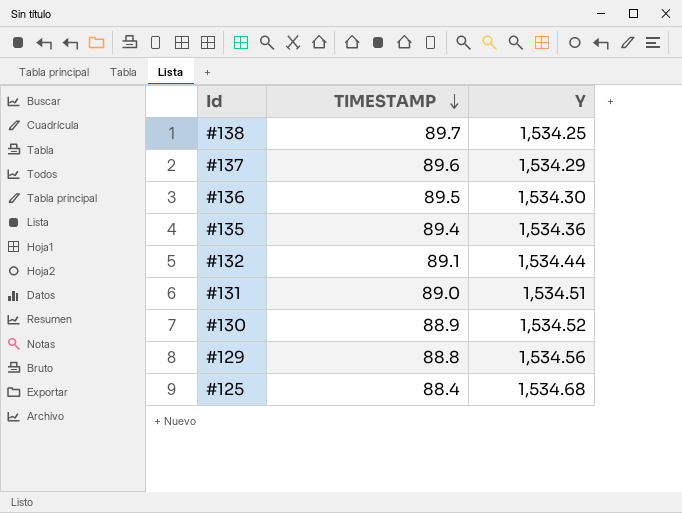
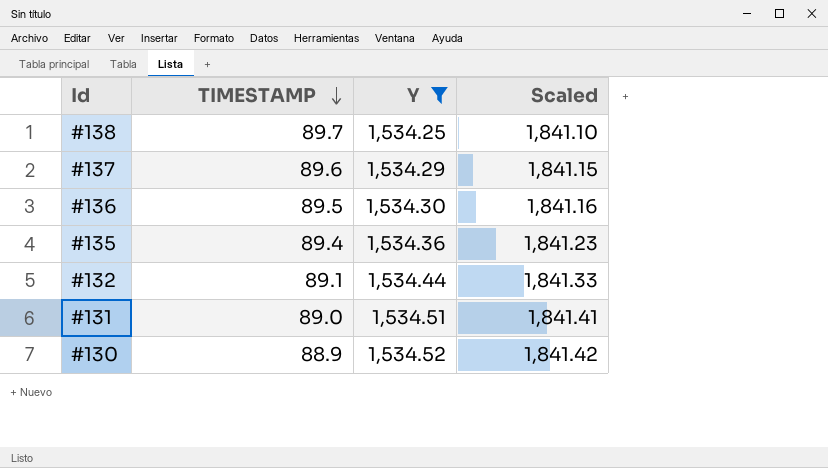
filter: none -> Y <= 1,534.52
column Scaled | formula: none -> [Y] * 1.2

